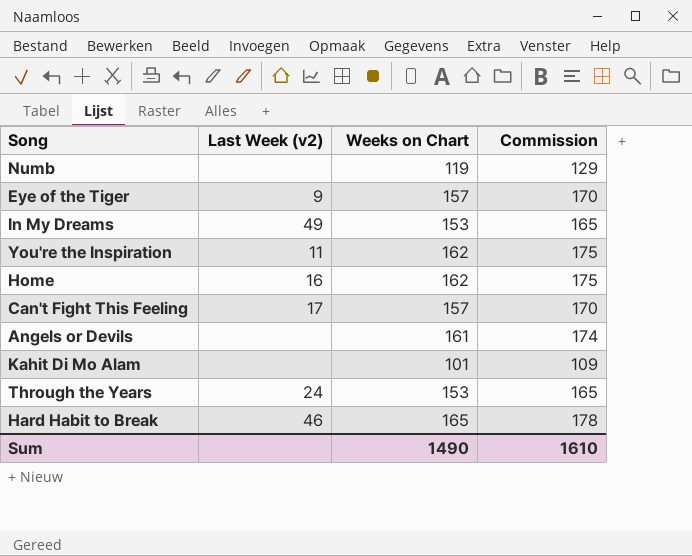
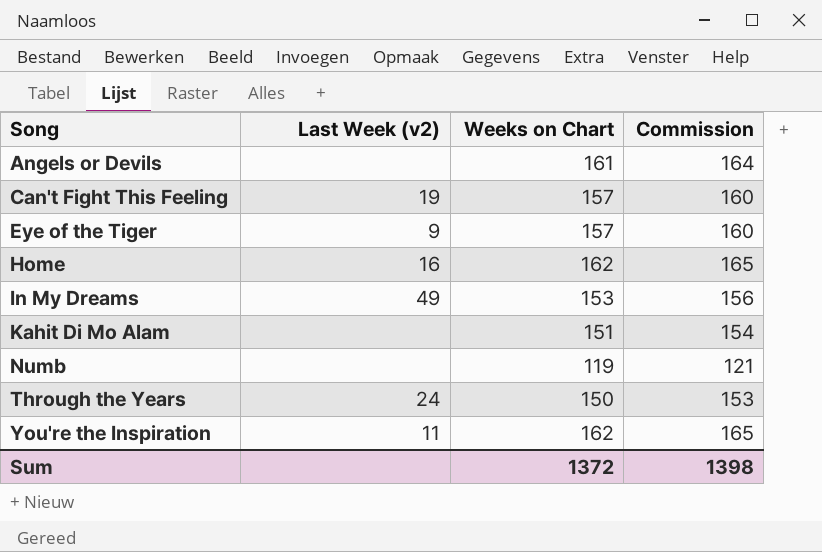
row order: none -> Song ascending
column Commission | formula: [Weeks on Chart] * 1.08 -> [Weeks on Chart] * 1.02
row Hard Habit to Break: 46 | 165 | 178 -> none
Can't Fight This Feeling | Last Week (v2): 17 -> 19
Kahit Di Mo Alam | Weeks on Chart: 101 -> 151
Through the Years | Weeks on Chart: 153 -> 150
Sum | Weeks on Chart: 1490 -> 1372
Sum | Commission: 1610 -> 1398

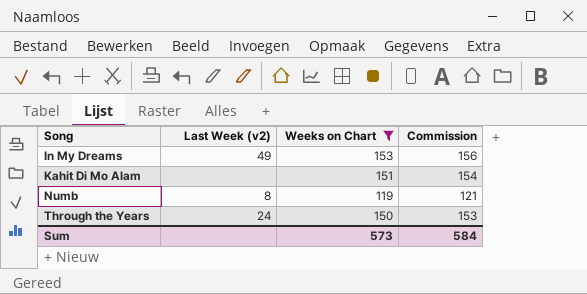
filter: none -> Weeks on Chart <= 153
Numb | Last Week (v2): none -> 8
Sum | Weeks on Chart: 1372 -> 573
Sum | Commission: 1398 -> 584

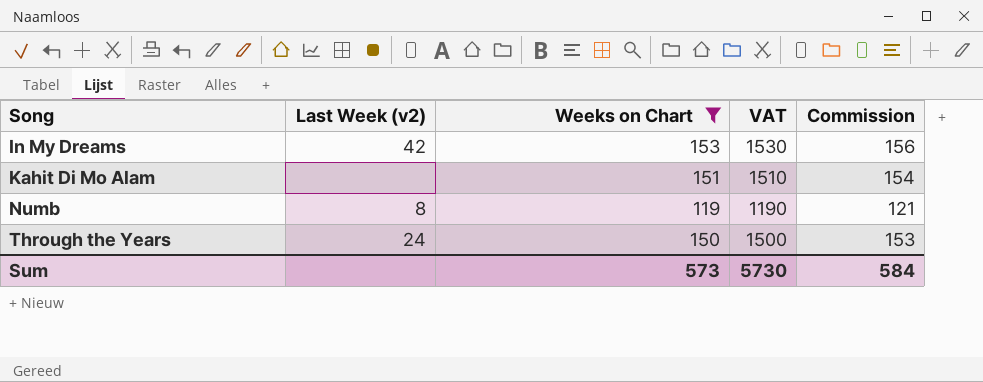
column VAT | formula: none -> [Weeks on Chart] * 10
In My Dreams | Last Week (v2): 49 -> 42

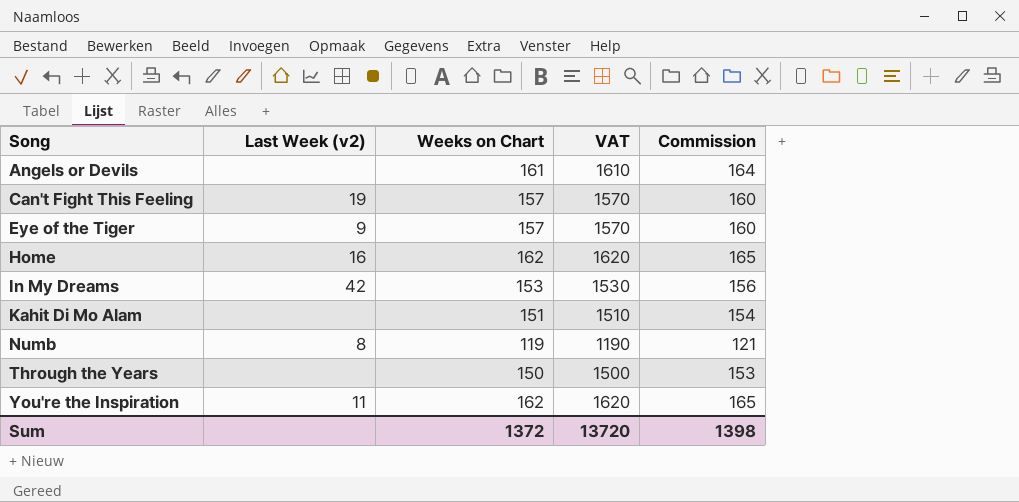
filter: Weeks on Chart <= 153 -> none
Through the Years | Last Week (v2): 24 -> none
Sum | Weeks on Chart: 573 -> 1372
Sum | VAT: 5730 -> 13720
Sum | Commission: 584 -> 1398

